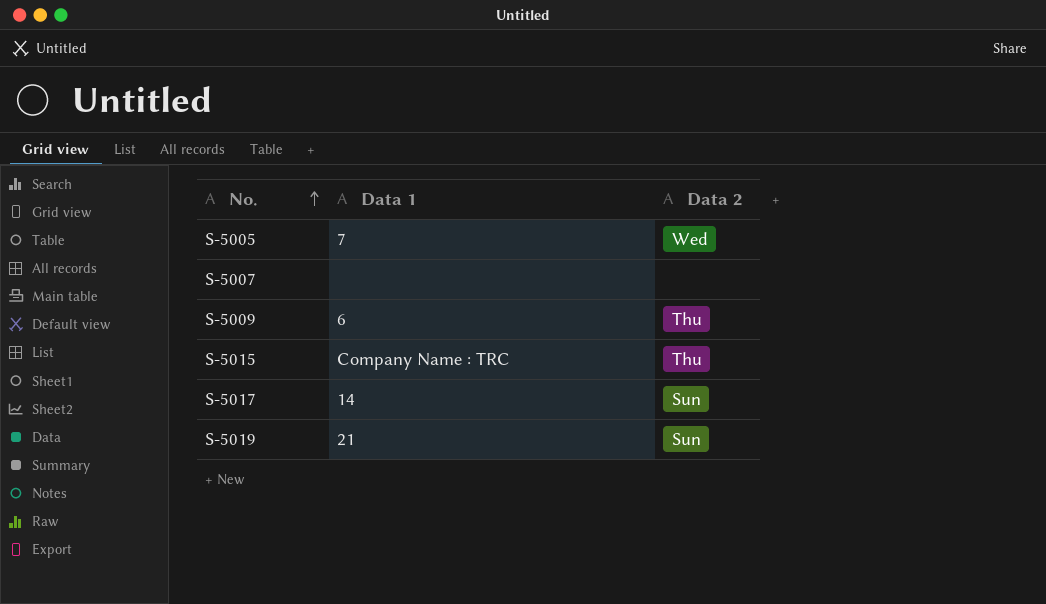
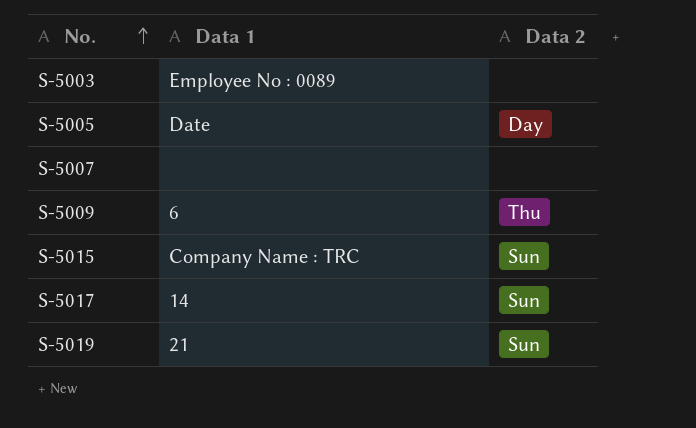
row S-5003: none -> Employee No : 0089 | none
S-5005 | Data 1: 7 -> Date
S-5005 | Data 2: Wed -> Day
S-5015 | Data 2: Thu -> Sun

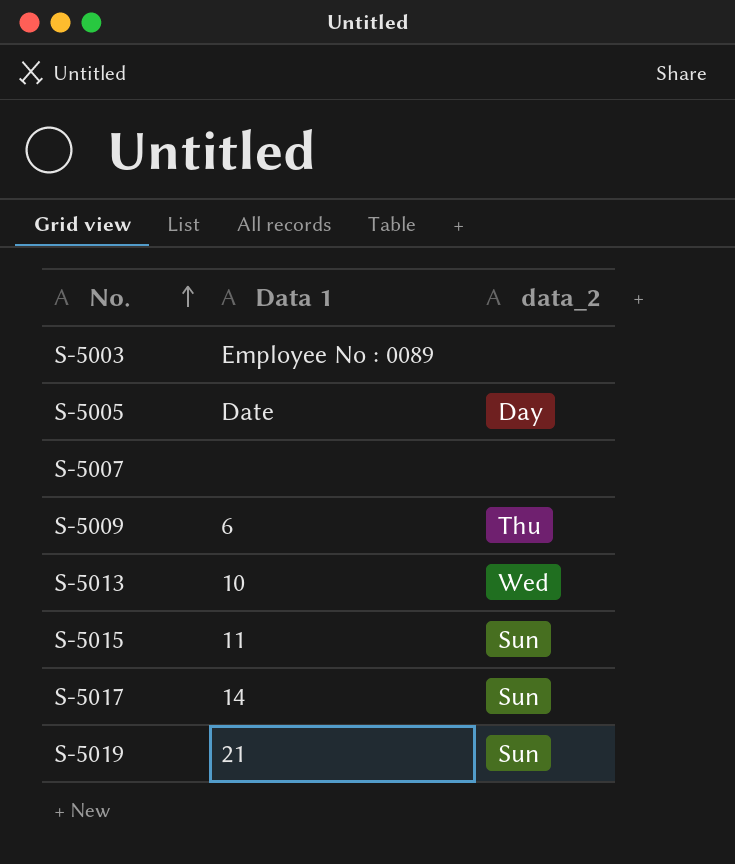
column name: Data 2 -> data_2
row S-5013: none -> 10 | Wed
S-5015 | Data 1: Company Name : TRC -> 11

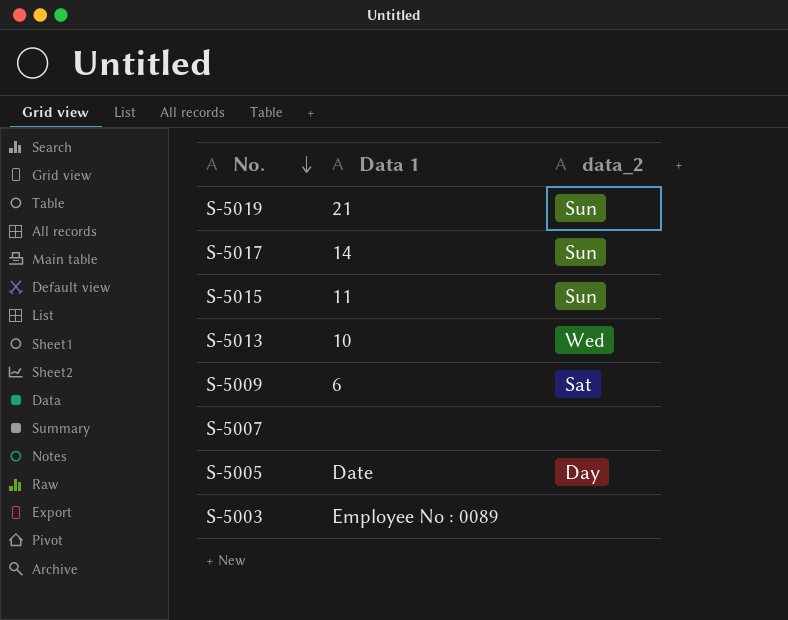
row order: No. ascending -> No. descending
S-5009 | data_2: Thu -> Sat

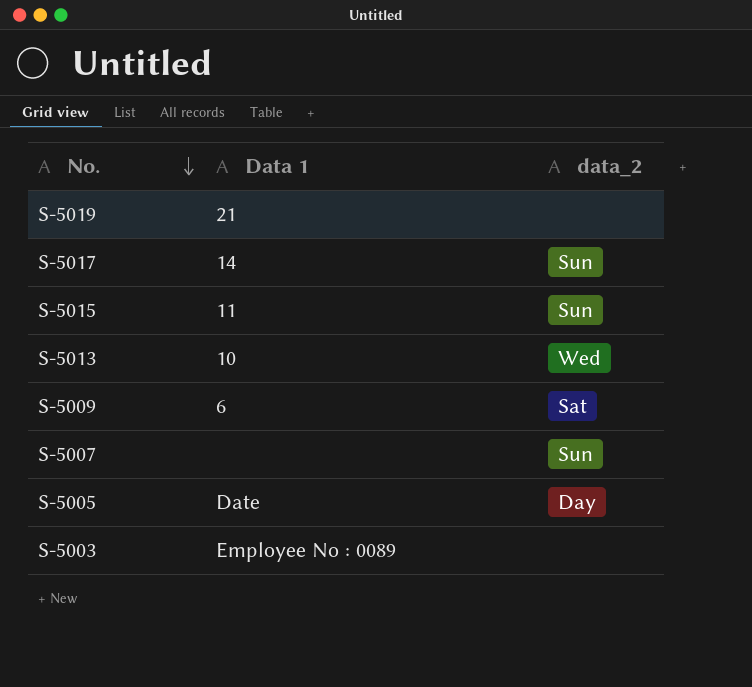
S-5019 | data_2: Sun -> none
S-5007 | data_2: none -> Sun

